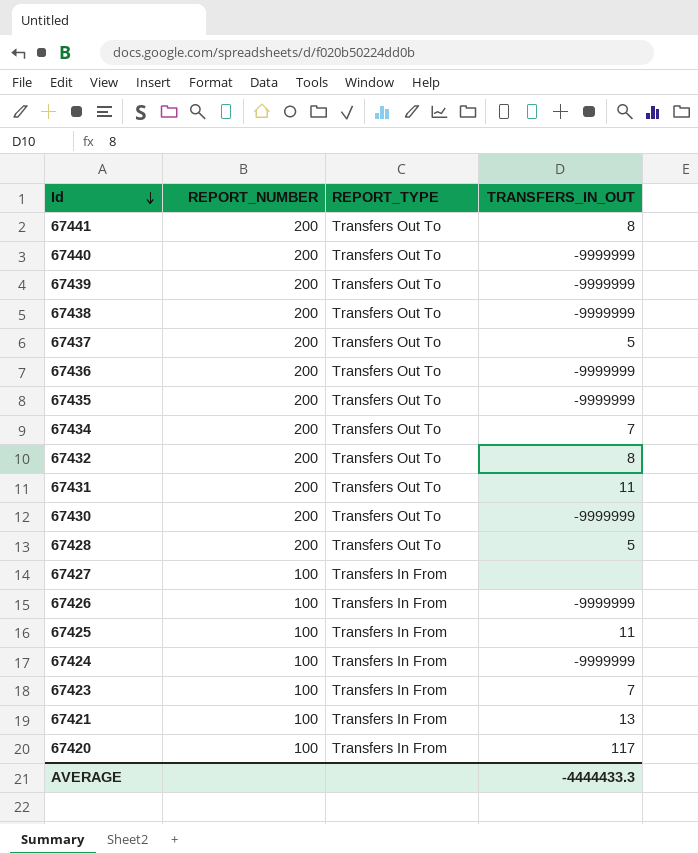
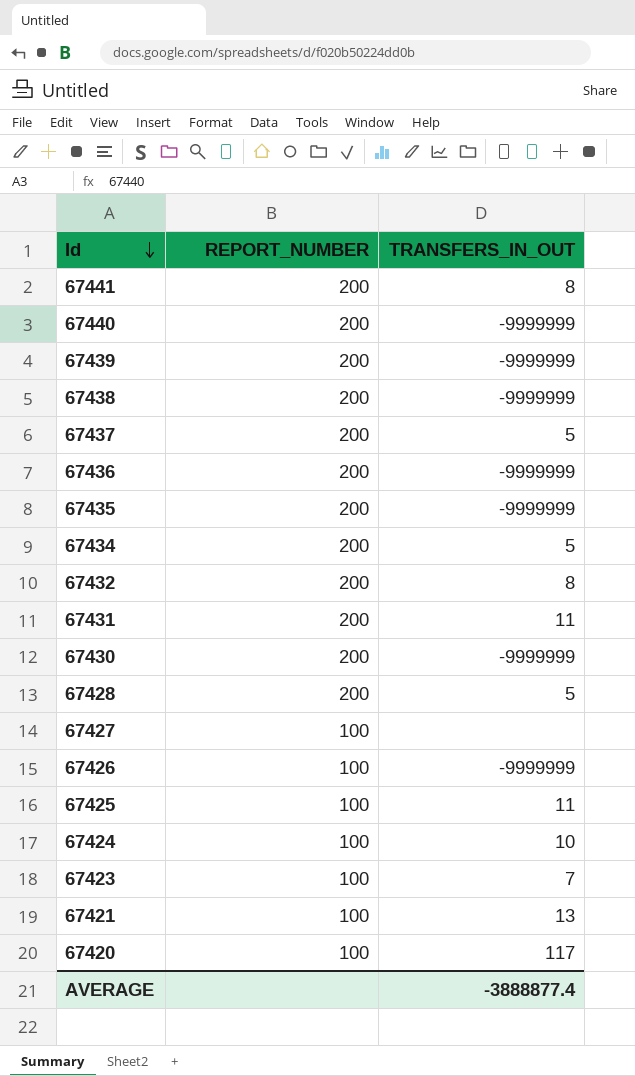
column REPORT_TYPE | position: 3 -> none
67434 | TRANSFERS_IN_OUT: 7 -> 5
67424 | TRANSFERS_IN_OUT: -9999999 -> 10
AVERAGE | TRANSFERS_IN_OUT: -4444433.3 -> -3888877.4

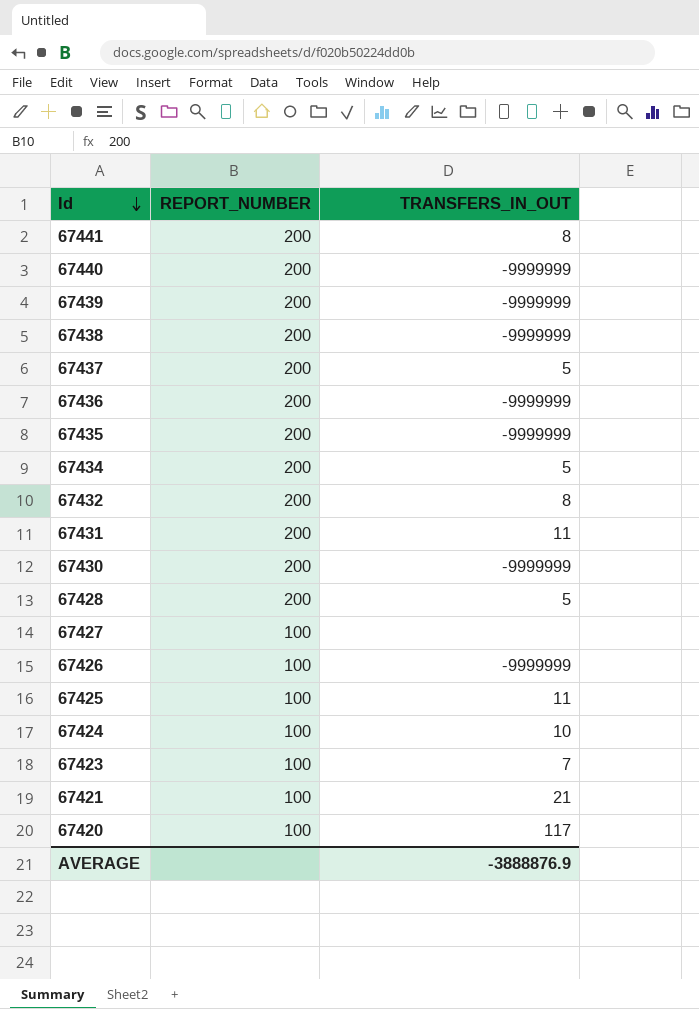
67421 | TRANSFERS_IN_OUT: 13 -> 21
AVERAGE | TRANSFERS_IN_OUT: -3888877.4 -> -3888876.9

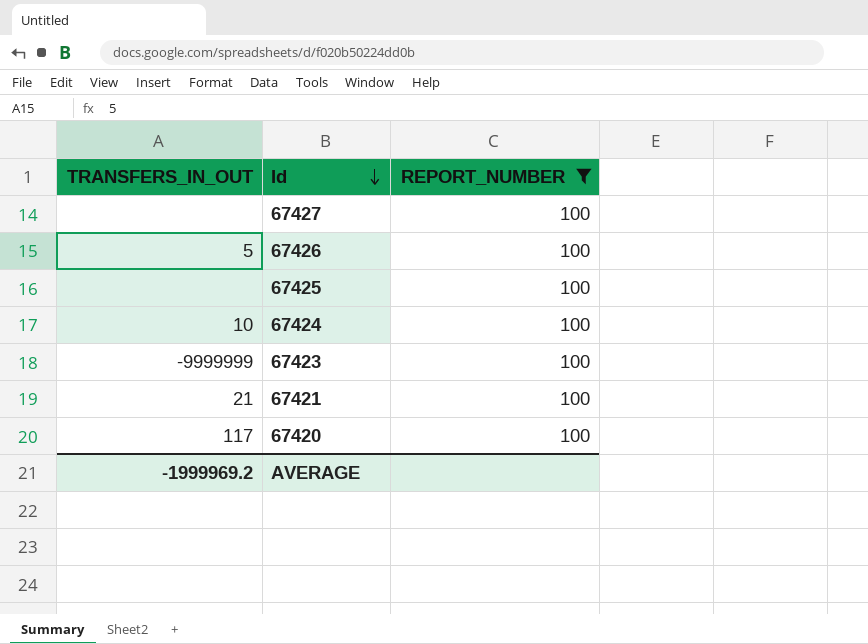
filter: none -> REPORT_NUMBER = 100
column TRANSFERS_IN_OUT | position: 3 -> 1
67426 | TRANSFERS_IN_OUT: -9999999 -> 5
67425 | TRANSFERS_IN_OUT: 11 -> none
67423 | TRANSFERS_IN_OUT: 7 -> -9999999
AVERAGE | TRANSFERS_IN_OUT: -3888876.9 -> -1999969.2

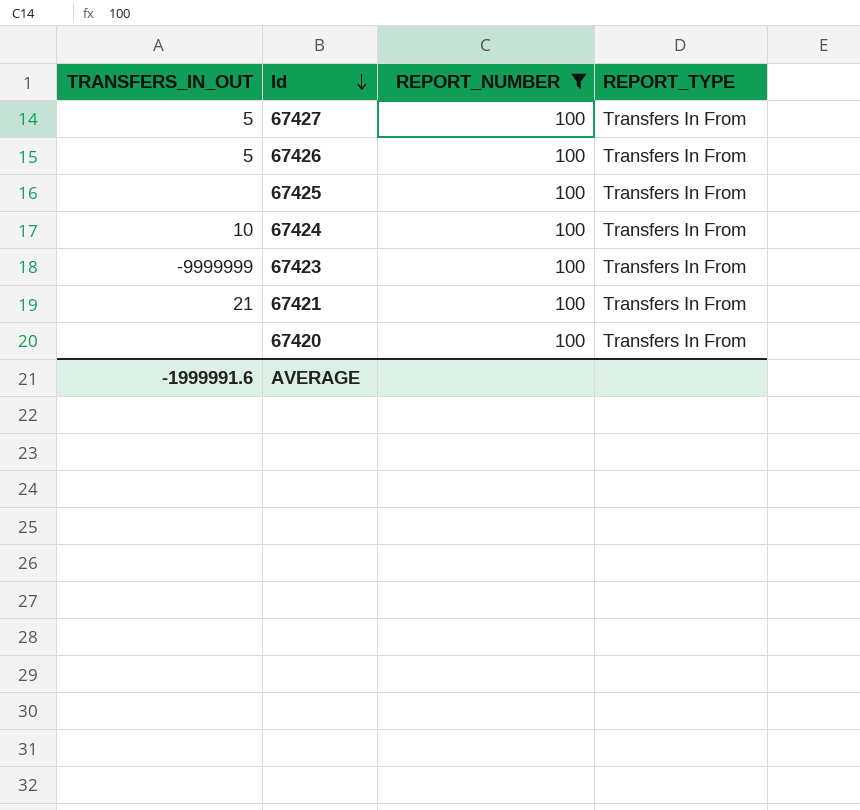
column REPORT_TYPE | position: none -> 4
67427 | TRANSFERS_IN_OUT: none -> 5
67420 | TRANSFERS_IN_OUT: 117 -> none
AVERAGE | TRANSFERS_IN_OUT: -1999969.2 -> -1999991.6

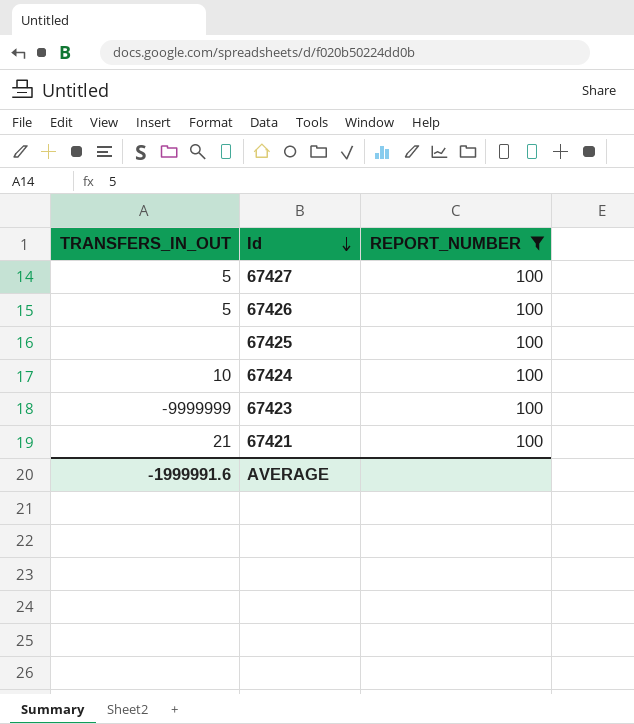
column REPORT_TYPE | position: 4 -> none
row 67420: none | 100 | Transfers In From -> none

